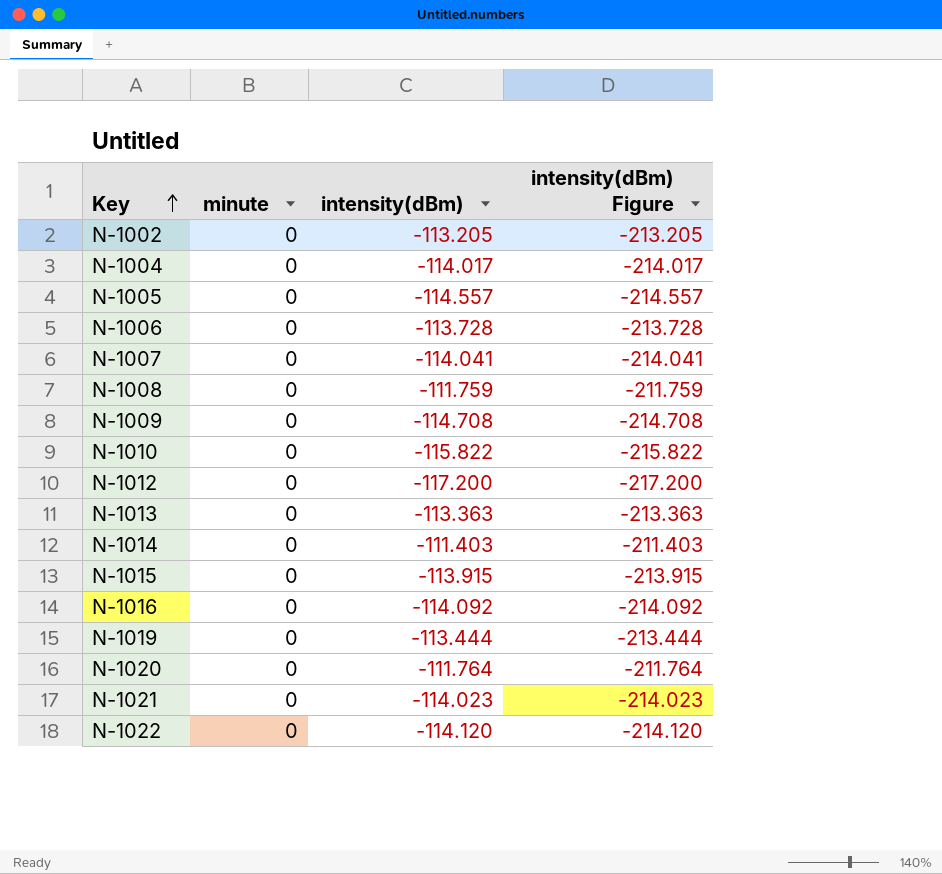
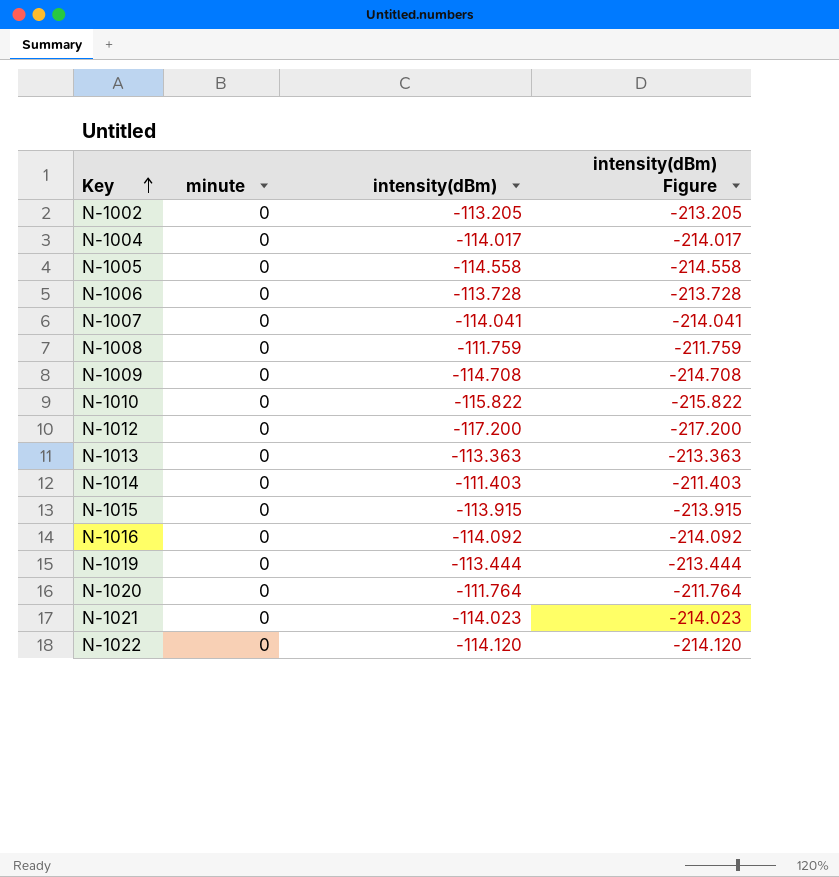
N-1005 | intensity(dBm): -114.557 -> -114.558
N-1005 | intensity(dBm) Figure: -214.557 -> -214.558

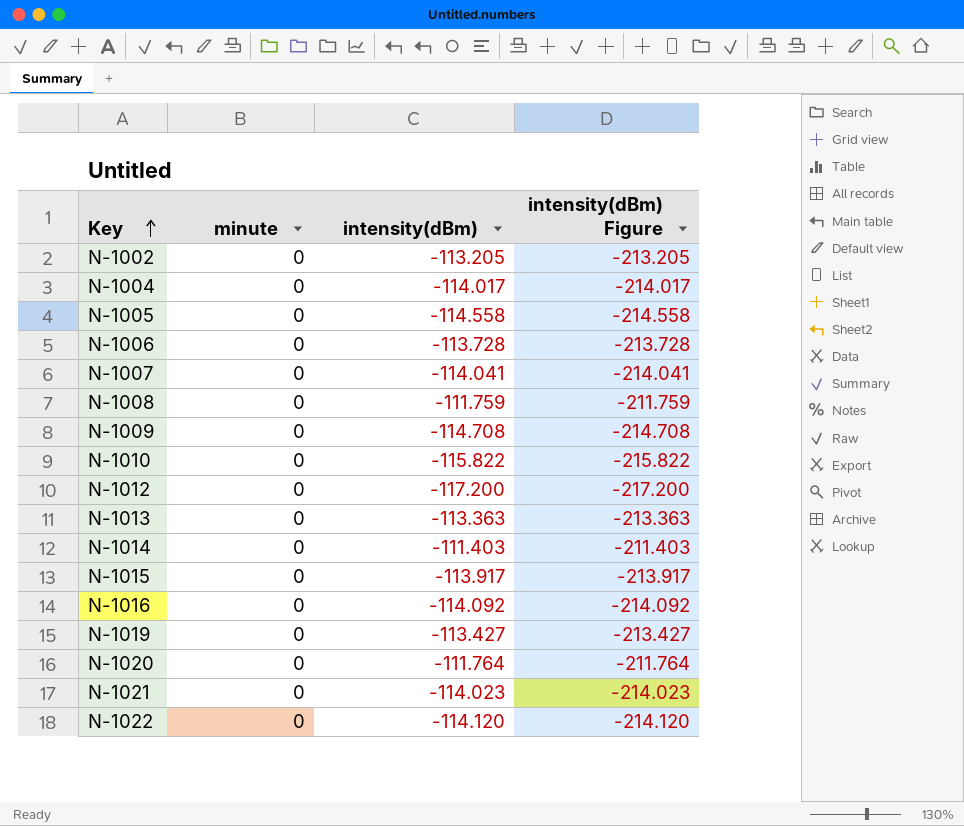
N-1015 | intensity(dBm): -113.915 -> -113.917
N-1015 | intensity(dBm) Figure: -213.915 -> -213.917
N-1019 | intensity(dBm): -113.444 -> -113.427
N-1019 | intensity(dBm) Figure: -213.444 -> -213.427

